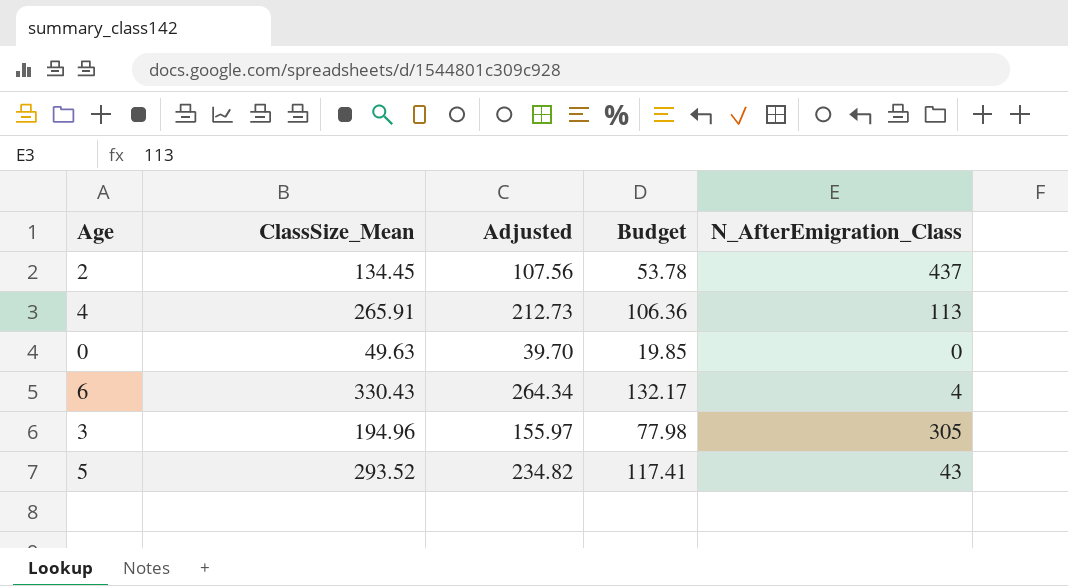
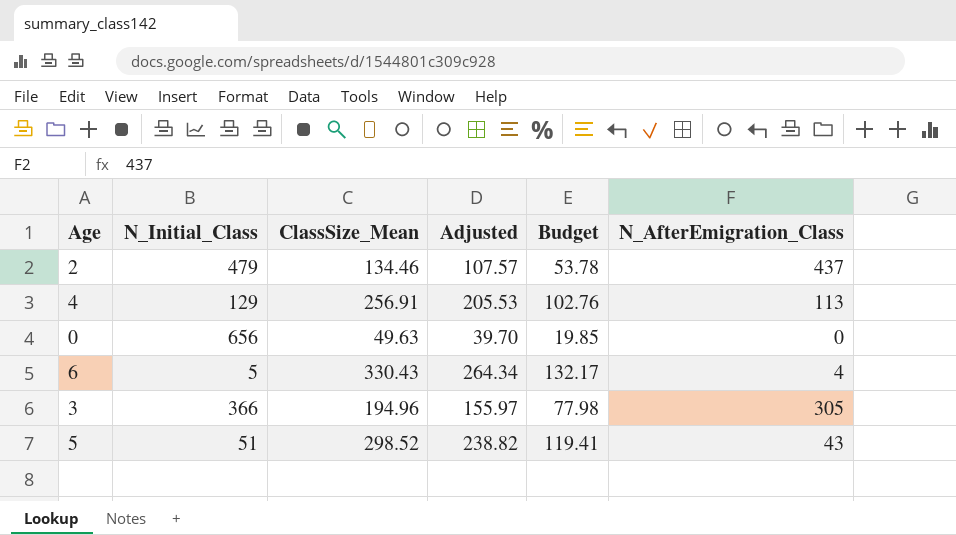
column N_Initial_Class | position: none -> 2
2 | ClassSize_Mean: 134.45 -> 134.46
2 | Adjusted: 107.56 -> 107.57
4 | ClassSize_Mean: 265.91 -> 256.91
4 | Adjusted: 212.73 -> 205.53
4 | Budget: 106.36 -> 102.76
5 | ClassSize_Mean: 293.52 -> 298.52
5 | Adjusted: 234.82 -> 238.82
5 | Budget: 117.41 -> 119.41

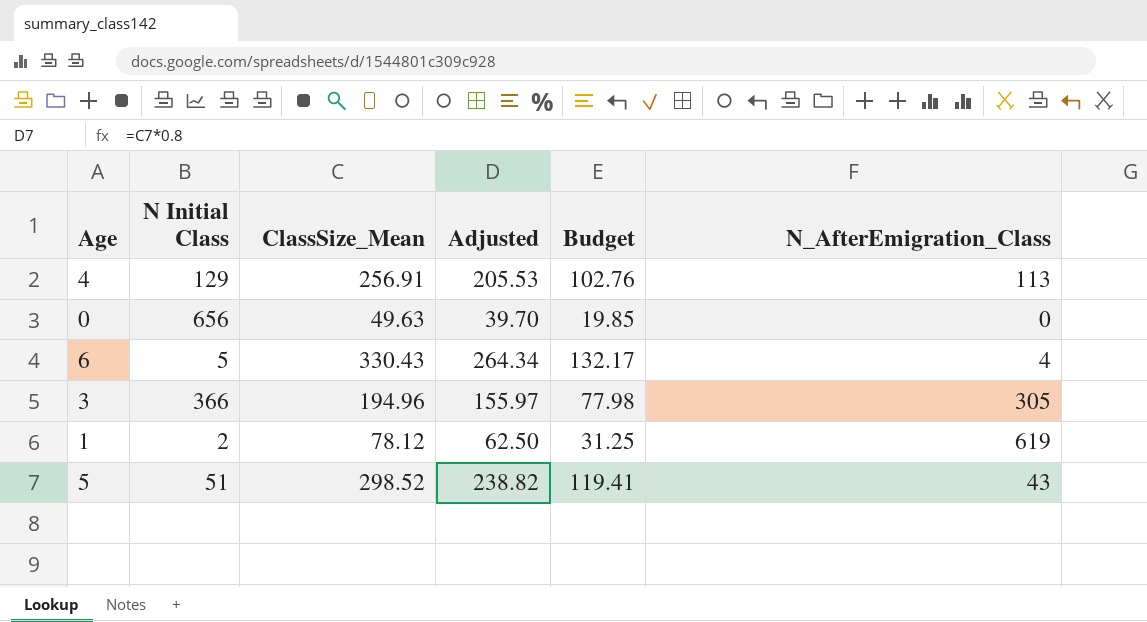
column name: N_Initial_Class -> N Initial Class
row 2: 479 | 134.46 | 107.57 | 53.78 | 437 -> none
row 1: none -> 2 | 78.12 | 62.50 | 31.25 | 619

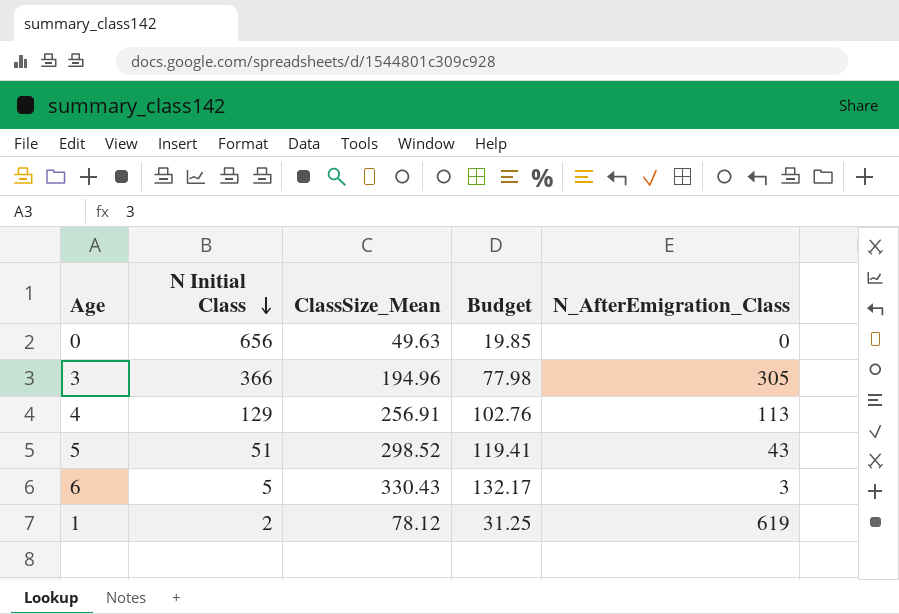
row order: none -> N Initial Class descending
column Adjusted | formula: [ClassSize_Mean] * 0.8 -> none
6 | N_AfterEmigration_Class: 4 -> 3

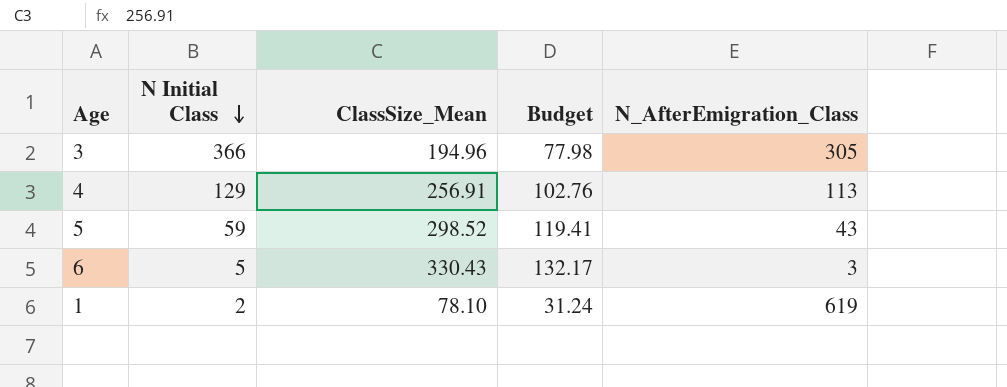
row 0: 656 | 49.63 | 19.85 | 0 -> none
5 | N Initial Class: 51 -> 59
1 | ClassSize_Mean: 78.12 -> 78.10
1 | Budget: 31.25 -> 31.24

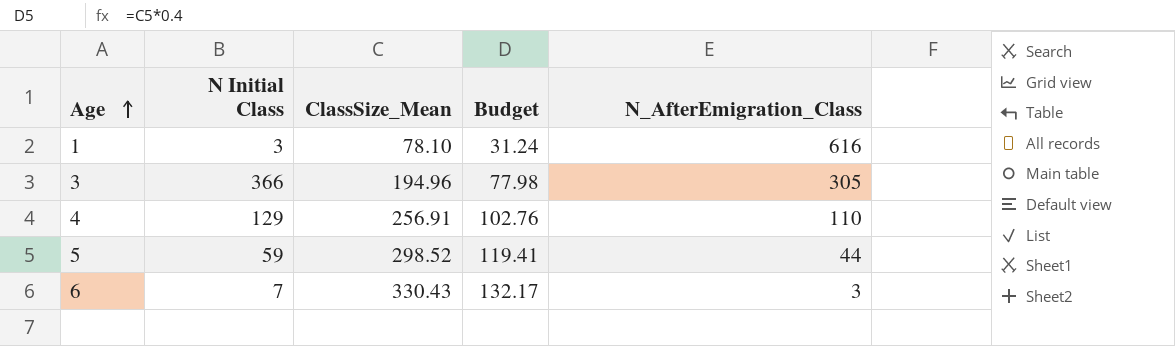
row order: N Initial Class descending -> Age ascending
1 | N Initial Class: 2 -> 3
1 | N_AfterEmigration_Class: 619 -> 616
4 | N_AfterEmigration_Class: 113 -> 110
5 | N_AfterEmigration_Class: 43 -> 44
6 | N Initial Class: 5 -> 7

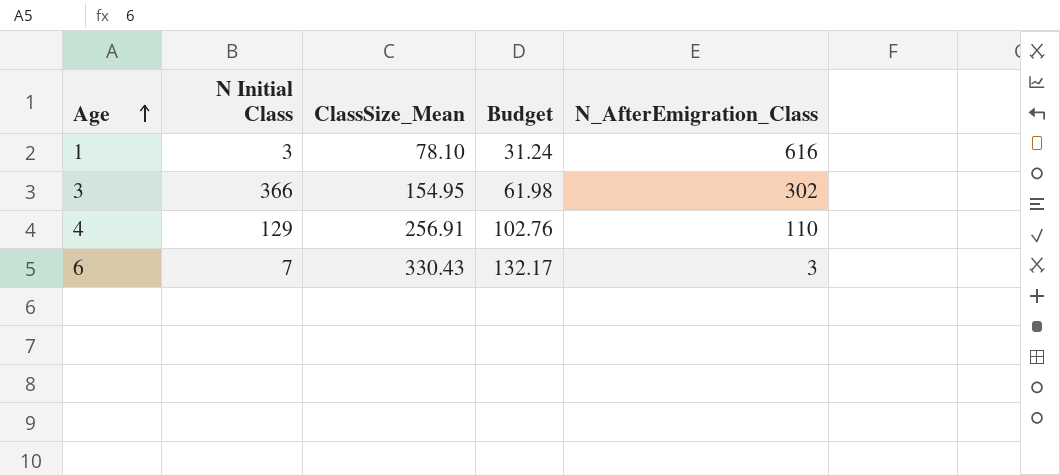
row 5: 59 | 298.52 | 119.41 | 44 -> none
3 | ClassSize_Mean: 194.96 -> 154.95
3 | Budget: 77.98 -> 61.98
3 | N_AfterEmigration_Class: 305 -> 302

